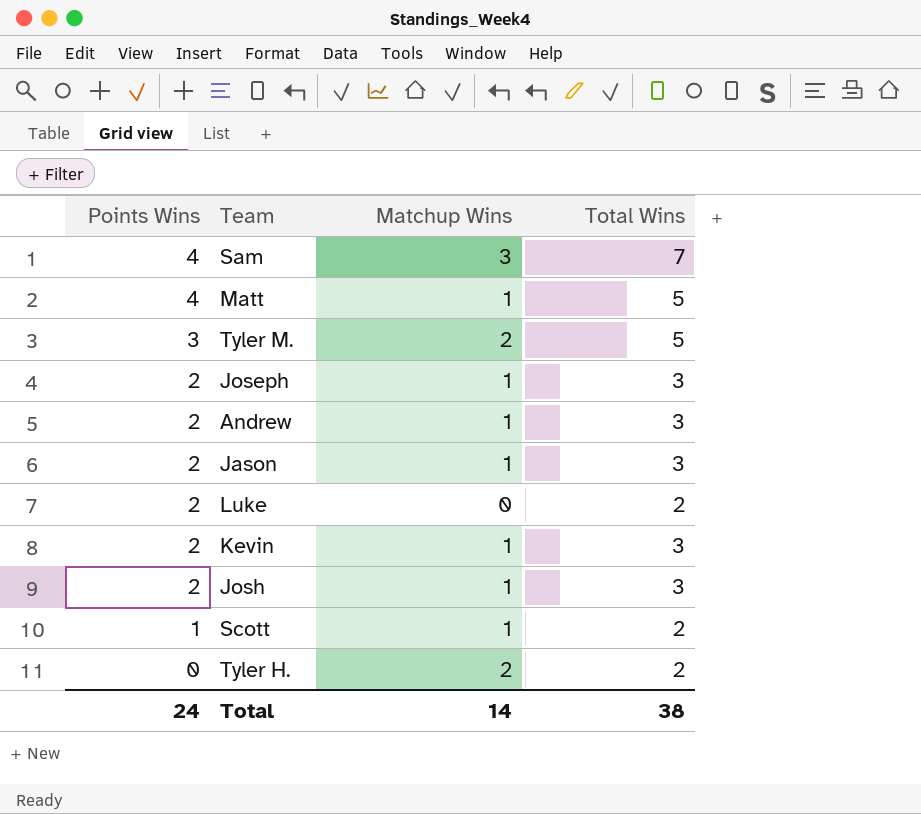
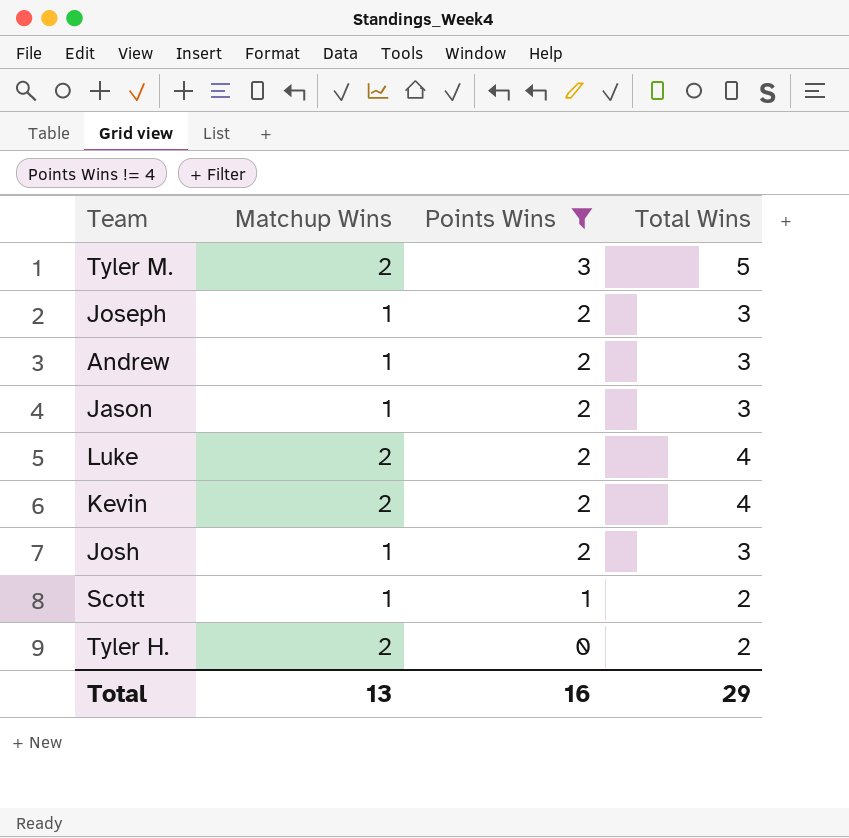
filter: none -> Points Wins != 4
column Points Wins | position: 1 -> 3
Luke | Matchup Wins: 0 -> 2
Luke | Total Wins: 2 -> 4
Kevin | Matchup Wins: 1 -> 2
Kevin | Total Wins: 3 -> 4
Total | Matchup Wins: 14 -> 13
Total | Points Wins: 24 -> 16
Total | Total Wins: 38 -> 29

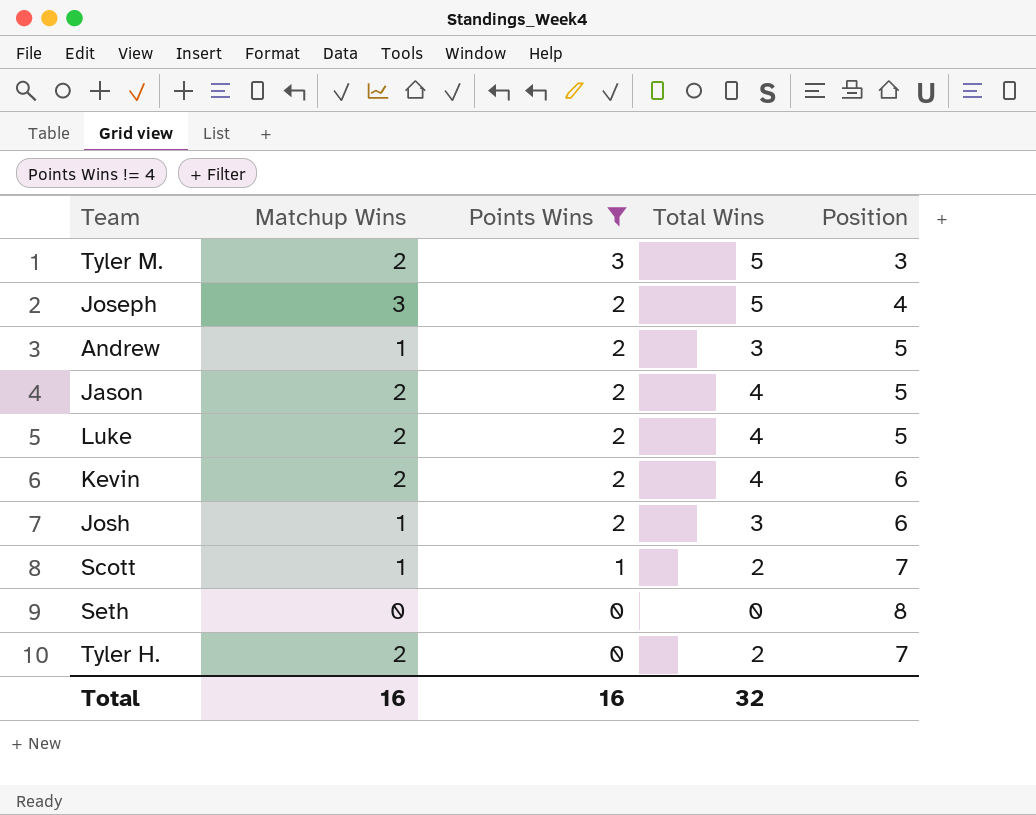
column Position | position: none -> 5
Joseph | Matchup Wins: 1 -> 3
Joseph | Total Wins: 3 -> 5
Jason | Matchup Wins: 1 -> 2
Jason | Total Wins: 3 -> 4
row Seth: none -> 0 | 0 | 0 | 8
Total | Matchup Wins: 13 -> 16
Total | Total Wins: 29 -> 32

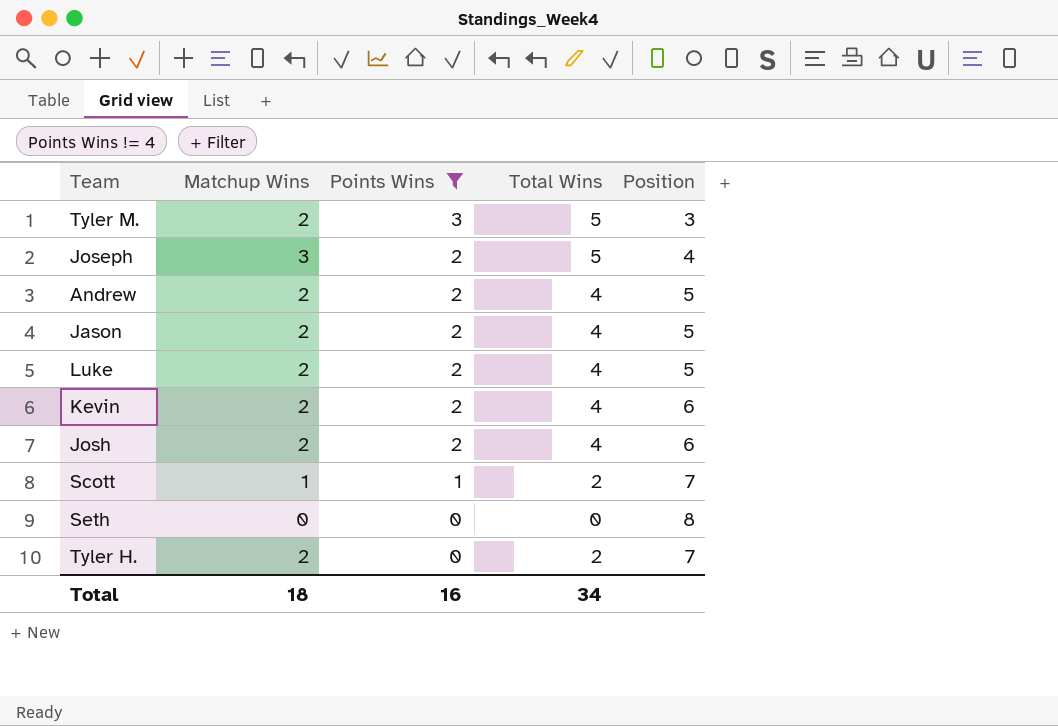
Andrew | Matchup Wins: 1 -> 2
Andrew | Total Wins: 3 -> 4
Josh | Matchup Wins: 1 -> 2
Josh | Total Wins: 3 -> 4
Total | Matchup Wins: 16 -> 18
Total | Total Wins: 32 -> 34

